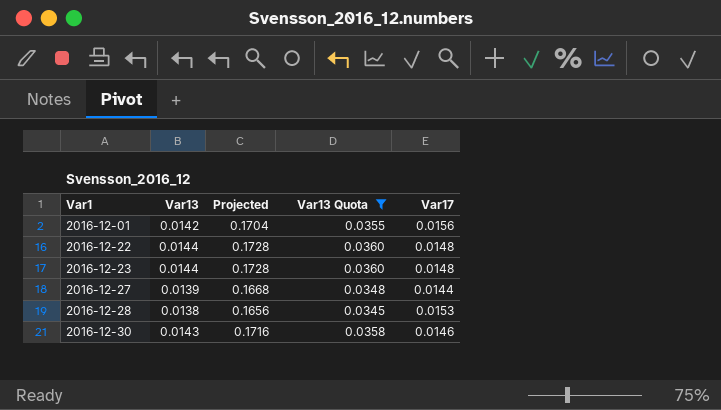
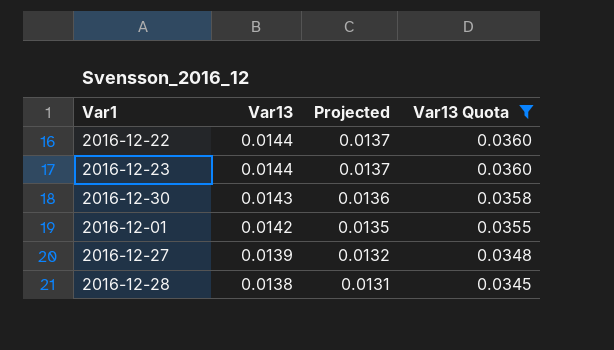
row order: Var1 ascending -> Var13 descending
column Var17 | position: 5 -> none
column Projected | formula: [Var13] * 12 -> [Var13] * 0.95

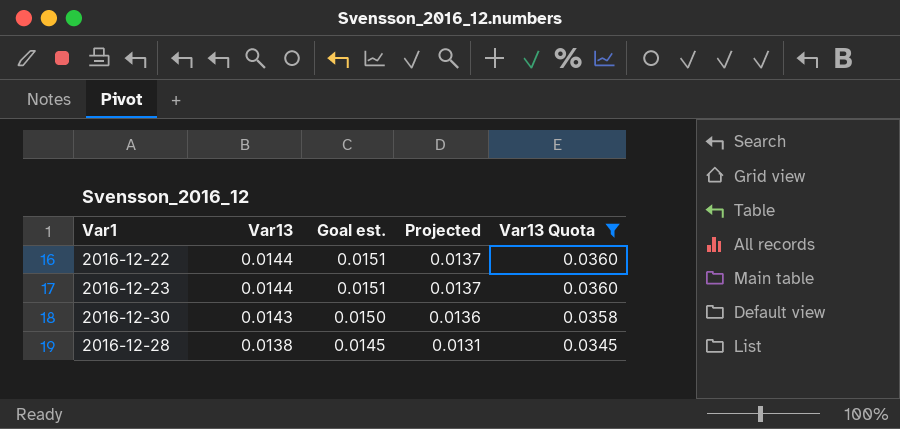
column Goal est. | formula: none -> [Var13] * 1.05
row 2016-12-01: 0.0142 | 0.0135 | 0.0355 -> none
row 2016-12-27: 0.0139 | 0.0132 | 0.0348 -> none

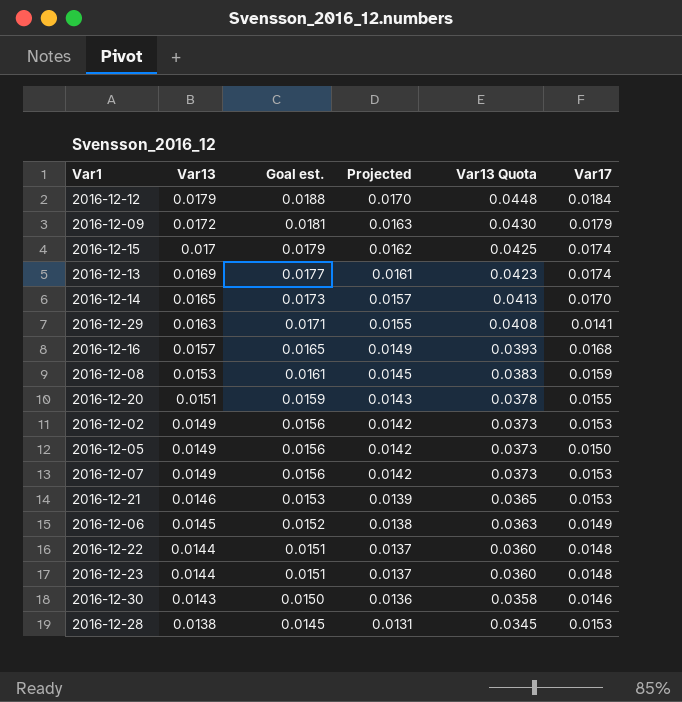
filter: Var13 Quota <= 0.0360 -> none
column Var17 | position: none -> 6

